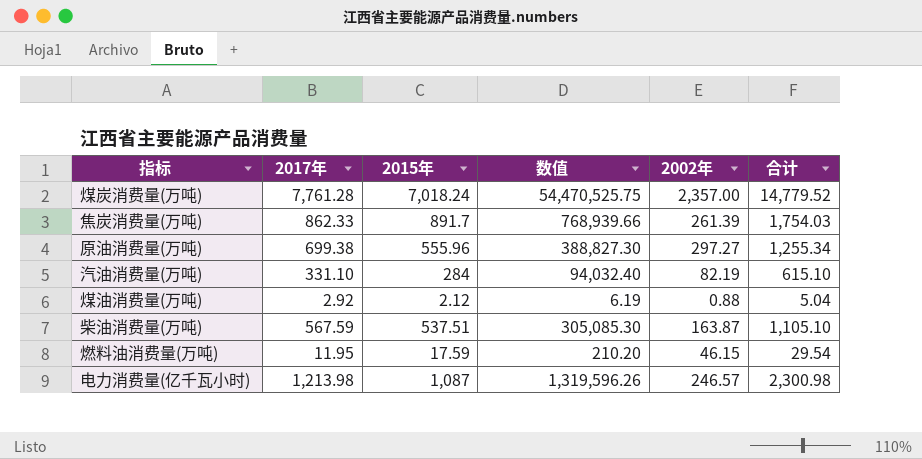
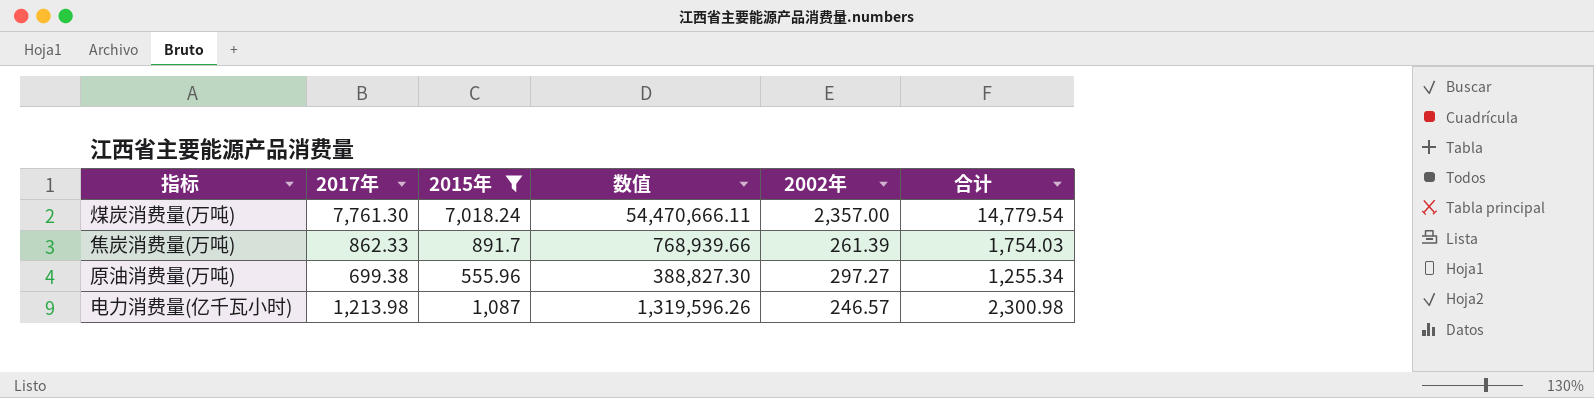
filter: none -> 2015年 >= 555.96
煤炭消费量(万吨) | 2017年: 7,761.28 -> 7,761.30
煤炭消费量(万吨) | 数值: 54,470,525.75 -> 54,470,666.11
煤炭消费量(万吨) | 合计: 14,779.52 -> 14,779.54

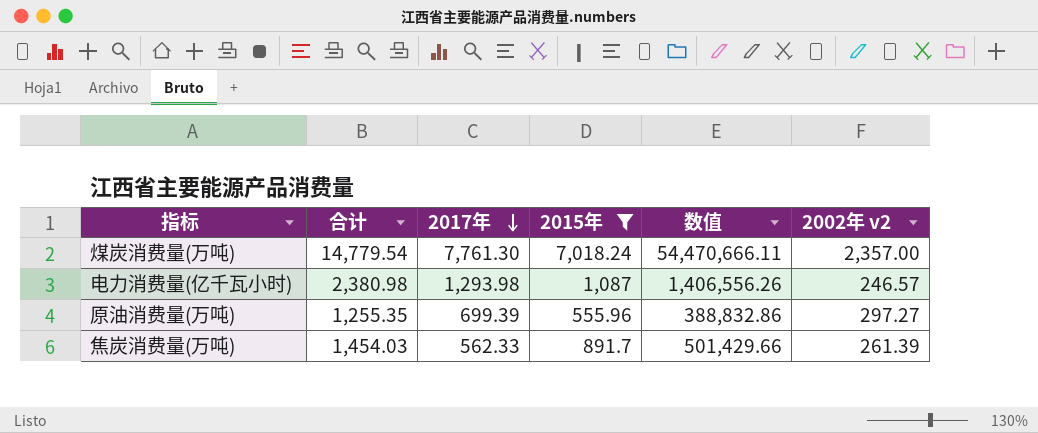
row order: none -> 2017年 descending
column 合计 | position: 6 -> 2
column name: 2002年 -> 2002年 v2
电力消费量(亿千瓦小时) | 合计: 2,300.98 -> 2,380.98
电力消费量(亿千瓦小时) | 2017年: 1,213.98 -> 1,293.98
电力消费量(亿千瓦小时) | 数值: 1,319,596.26 -> 1,406,556.26
原油消费量(万吨) | 合计: 1,255.34 -> 1,255.35
原油消费量(万吨) | 2017年: 699.38 -> 699.39
原油消费量(万吨) | 数值: 388,827.30 -> 388,832.86
焦炭消费量(万吨) | 合计: 1,754.03 -> 1,454.03
焦炭消费量(万吨) | 2017年: 862.33 -> 562.33
焦炭消费量(万吨) | 数值: 768,939.66 -> 501,429.66

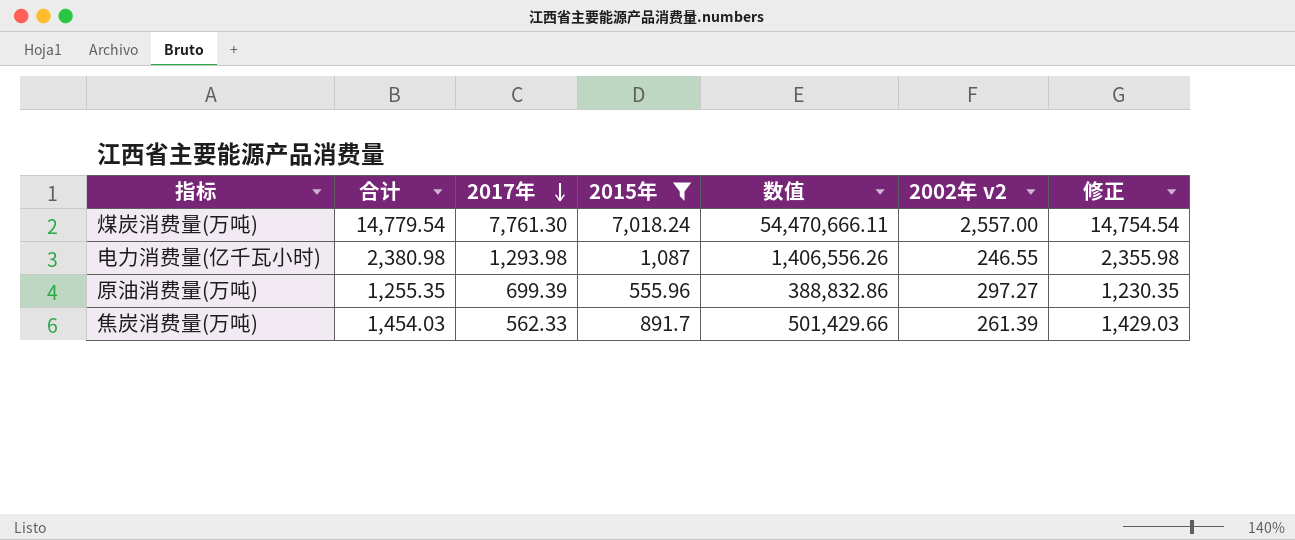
column 修正 | formula: none -> [合计] - 25
煤炭消费量(万吨) | 2002年 v2: 2,357.00 -> 2,557.00
电力消费量(亿千瓦小时) | 2002年 v2: 246.57 -> 246.55

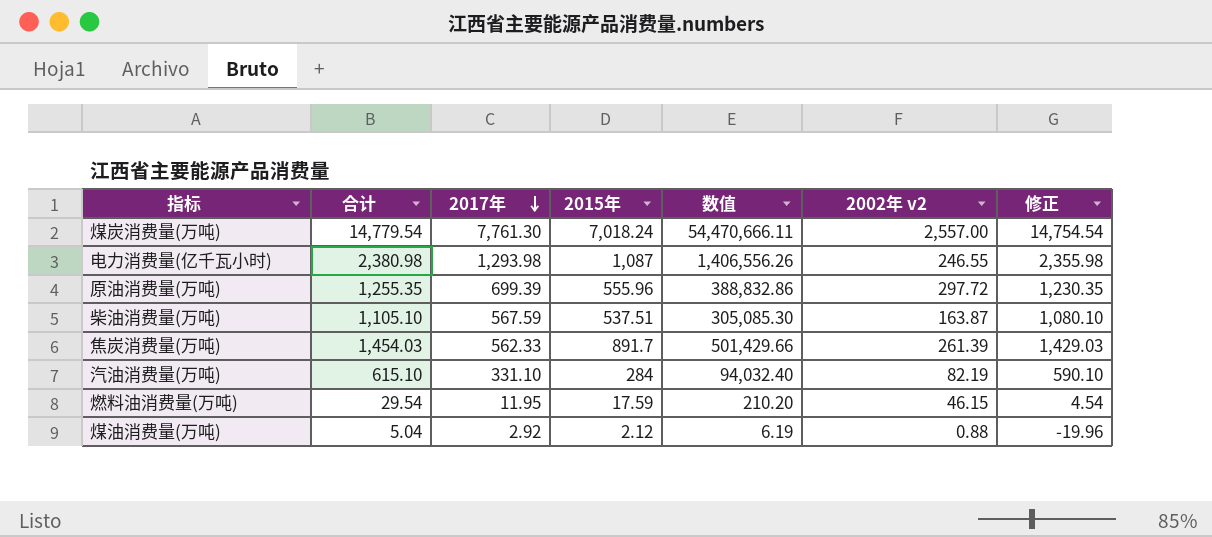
filter: 2015年 >= 555.96 -> none
原油消费量(万吨) | 2002年 v2: 297.27 -> 297.72

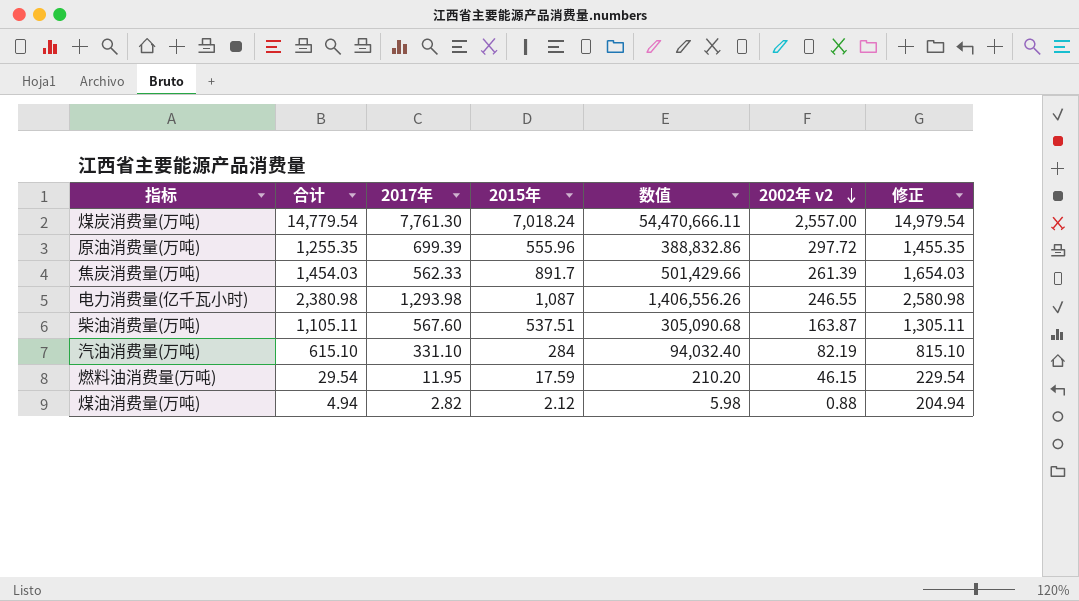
row order: 2017年 descending -> 2002年 v2 descending
column 修正 | formula: [合计] - 25 -> [合计] + 200
柴油消费量(万吨) | 合计: 1,105.10 -> 1,105.11
柴油消费量(万吨) | 2017年: 567.59 -> 567.60
柴油消费量(万吨) | 数值: 305,085.30 -> 305,090.68
煤油消费量(万吨) | 合计: 5.04 -> 4.94
煤油消费量(万吨) | 2017年: 2.92 -> 2.82
煤油消费量(万吨) | 数值: 6.19 -> 5.98

